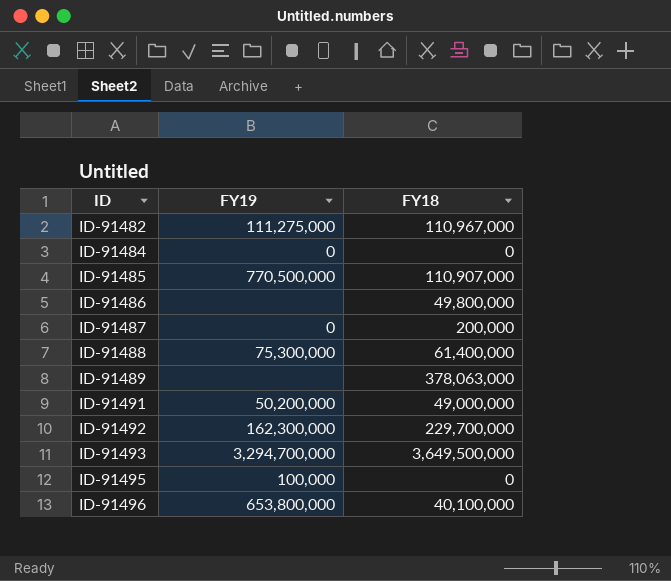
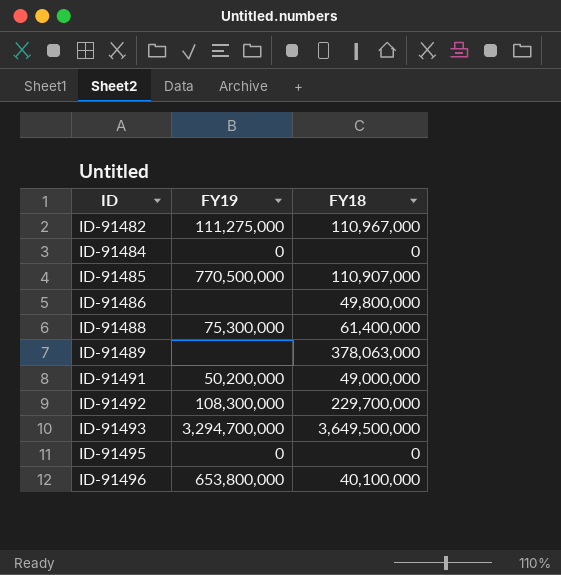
row ID-91487: 0 | 200,000 -> none
ID-91492 | FY19: 162,300,000 -> 108,300,000
ID-91495 | FY19: 100,000 -> 0

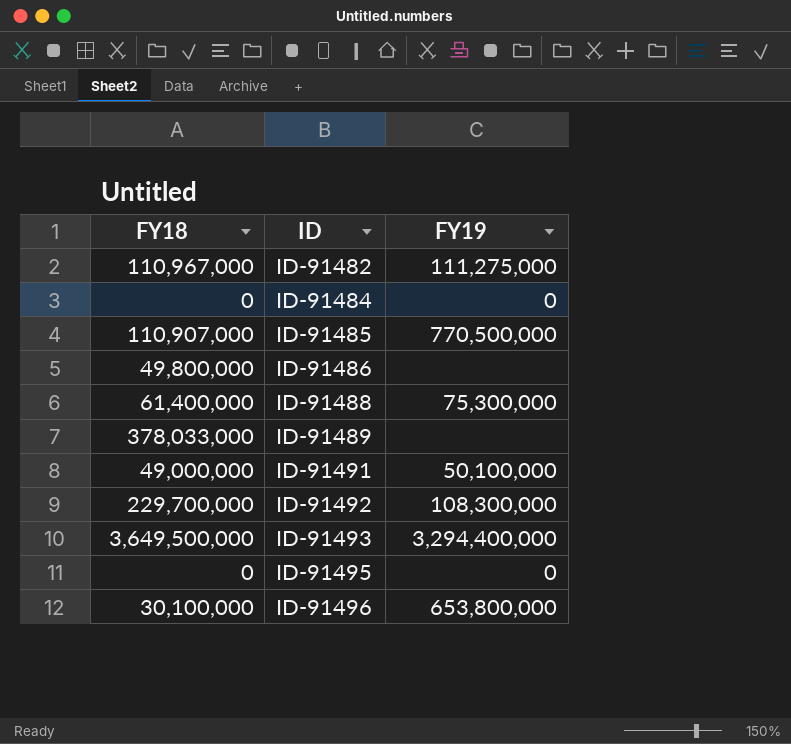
column FY18 | position: 3 -> 1
ID-91489 | FY18: 378,063,000 -> 378,033,000
ID-91491 | FY19: 50,200,000 -> 50,100,000
ID-91493 | FY19: 3,294,700,000 -> 3,294,400,000
ID-91496 | FY18: 40,100,000 -> 30,100,000

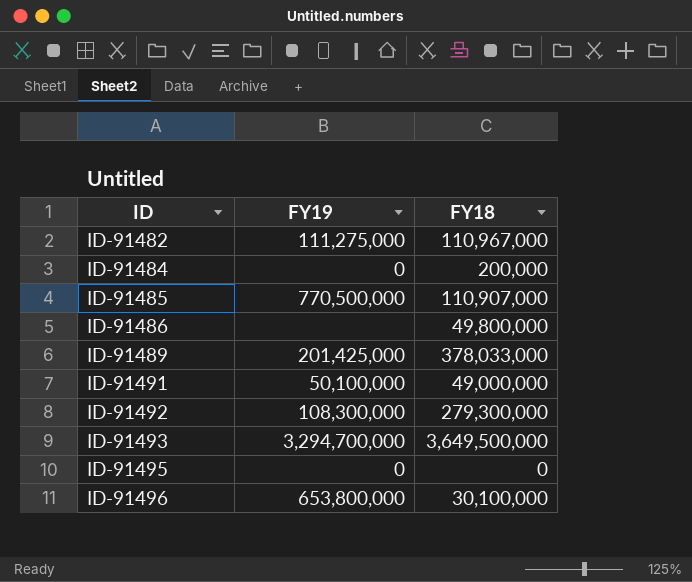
column FY18 | position: 1 -> 3
row ID-91488: 61,400,000 | 75,300,000 -> none
ID-91484 | FY18: 0 -> 200,000
ID-91489 | FY19: none -> 201,425,000
ID-91492 | FY18: 229,700,000 -> 279,300,000
ID-91493 | FY19: 3,294,400,000 -> 3,294,700,000

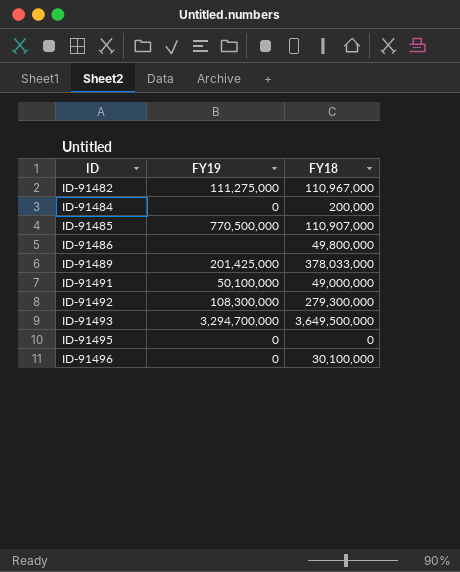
ID-91496 | FY19: 653,800,000 -> 0

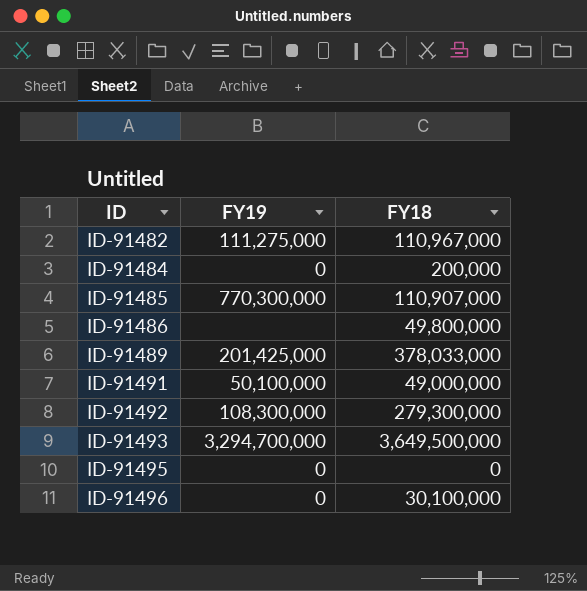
ID-91485 | FY19: 770,500,000 -> 770,300,000

